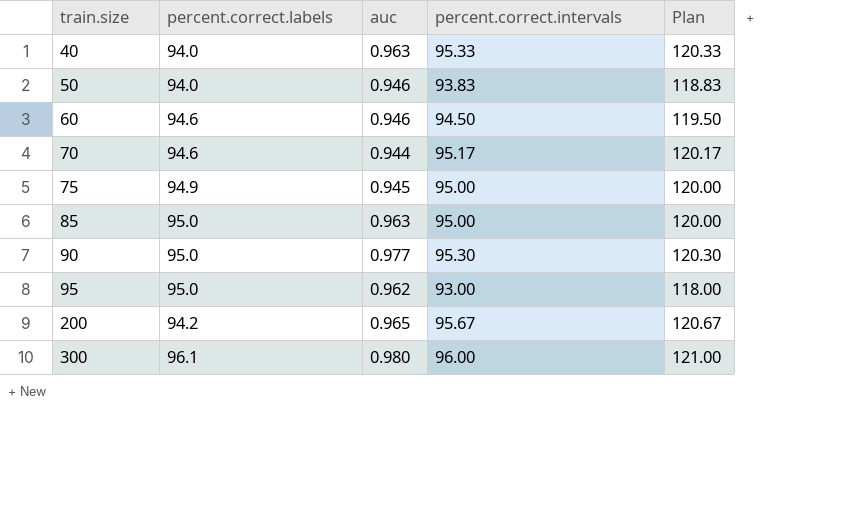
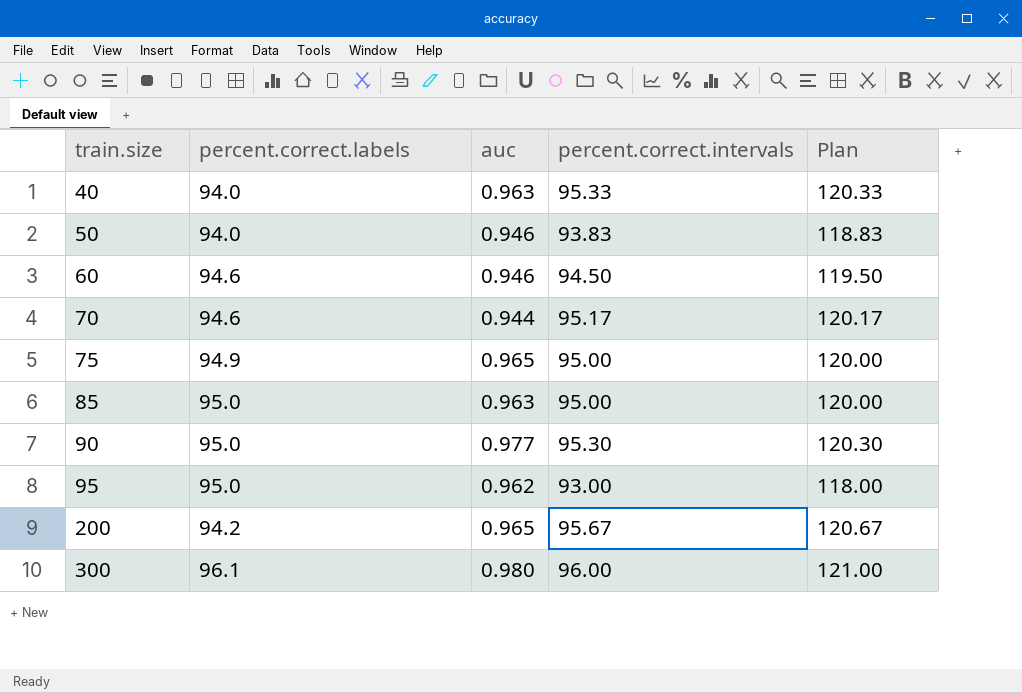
75 | auc: 0.945 -> 0.965

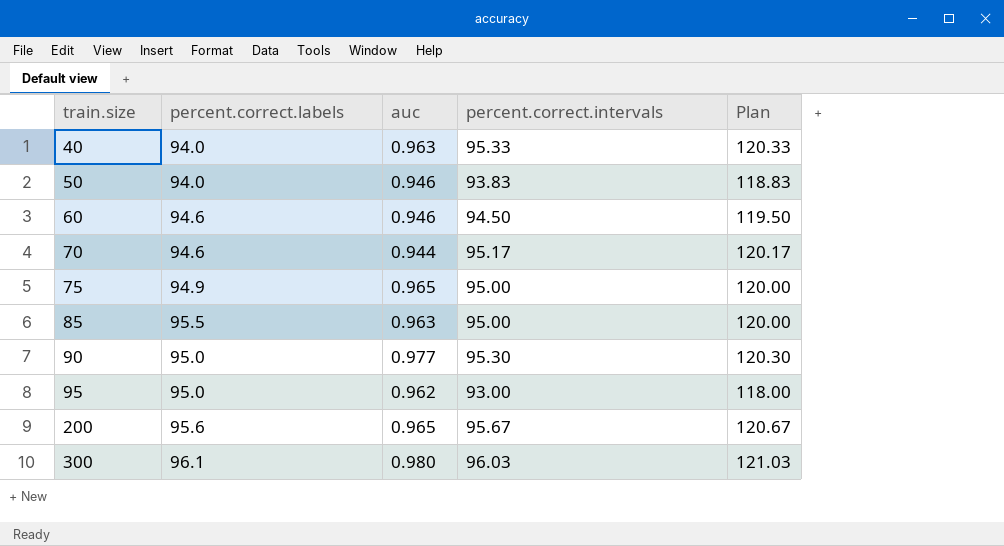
85 | percent.correct.labels: 95.0 -> 95.5
200 | percent.correct.labels: 94.2 -> 95.6
300 | percent.correct.intervals: 96.00 -> 96.03
300 | Plan: 121.00 -> 121.03

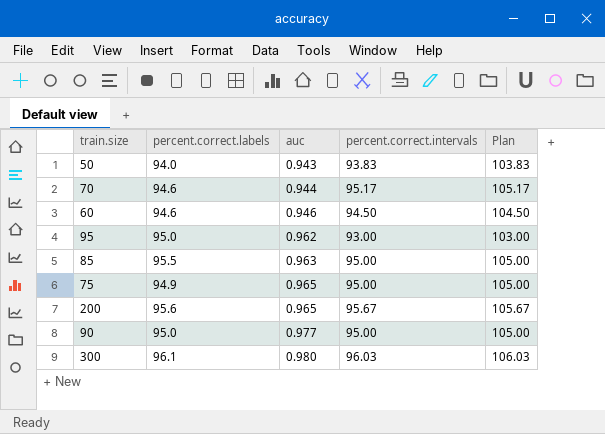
row order: train.size ascending -> auc ascending
column Plan | formula: [percent.correct.intervals] + 25 -> [percent.correct.intervals] + 10
row 40: 94.0 | 0.963 | 95.33 | 120.33 -> none
50 | auc: 0.946 -> 0.943
90 | percent.correct.intervals: 95.30 -> 95.00

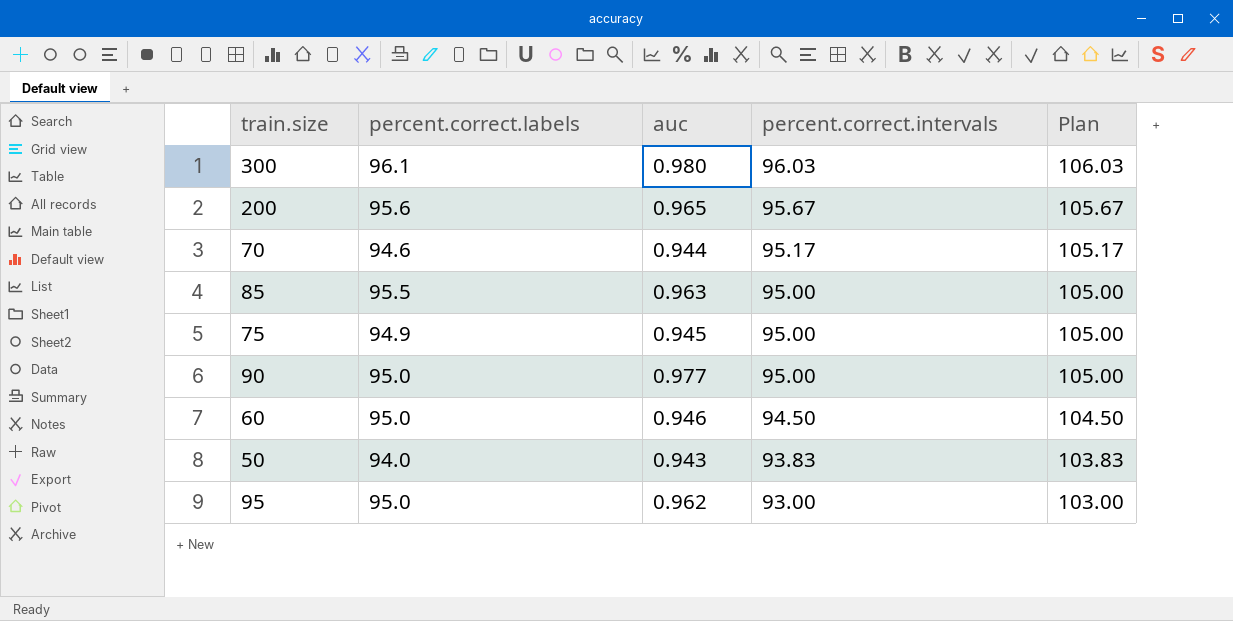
row order: auc ascending -> percent.correct.intervals descending
75 | auc: 0.965 -> 0.945
60 | percent.correct.labels: 94.6 -> 95.0

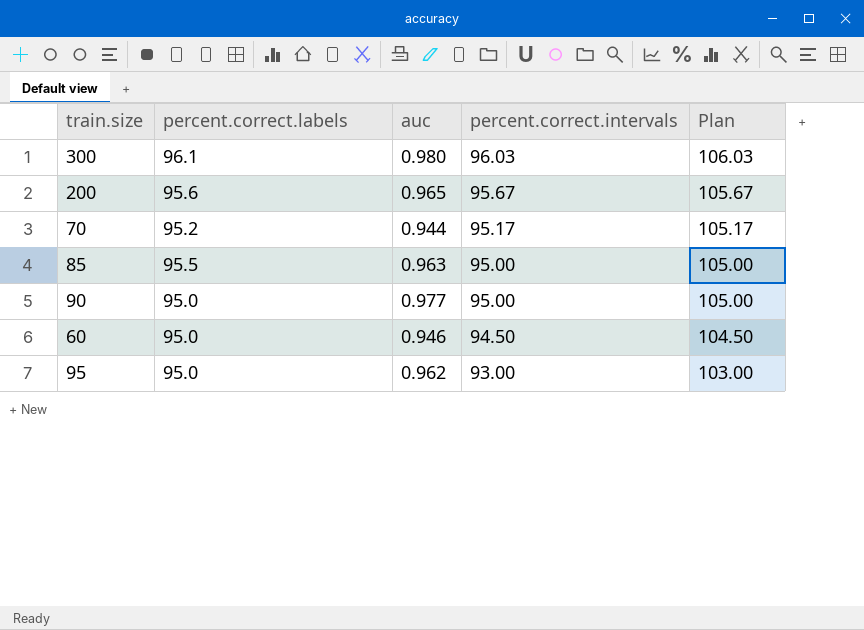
row 75: 94.9 | 0.945 | 95.00 | 105.00 -> none
row 50: 94.0 | 0.943 | 93.83 | 103.83 -> none
70 | percent.correct.labels: 94.6 -> 95.2

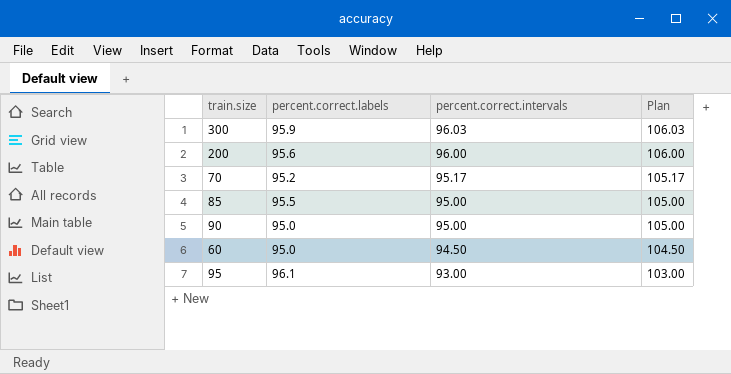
column auc | position: 3 -> none
300 | percent.correct.labels: 96.1 -> 95.9
200 | percent.correct.intervals: 95.67 -> 96.00
200 | Plan: 105.67 -> 106.00
95 | percent.correct.labels: 95.0 -> 96.1

